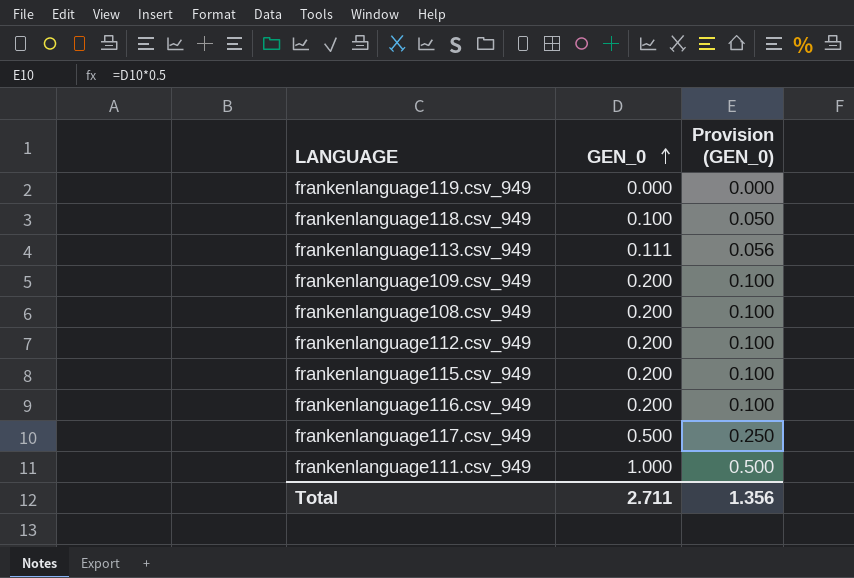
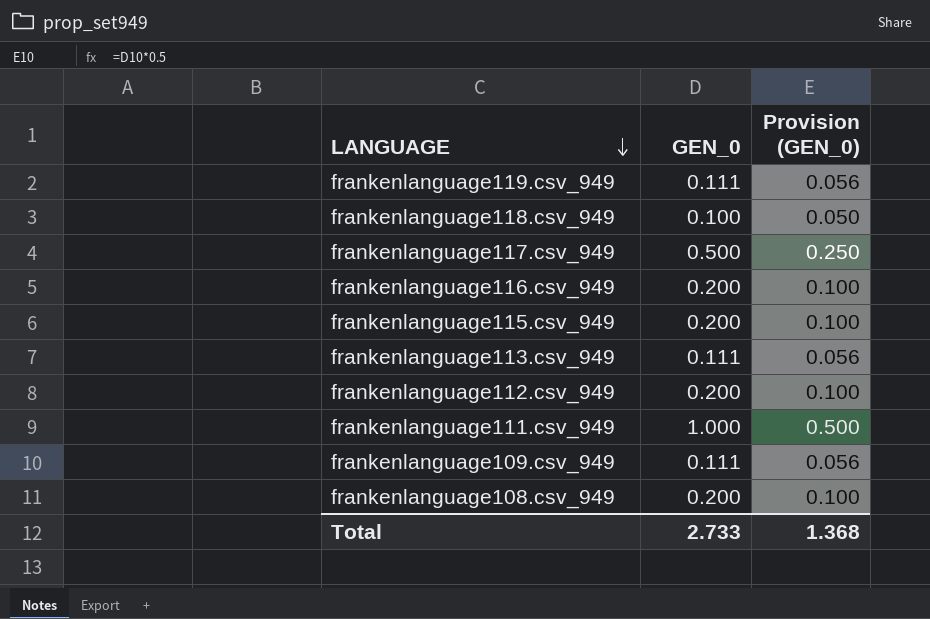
row order: GEN_0 ascending -> LANGUAGE descending
frankenlanguage119.csv_949 | GEN_0: 0.000 -> 0.111
frankenlanguage119.csv_949 | Provision (GEN_0): 0.000 -> 0.056
frankenlanguage109.csv_949 | GEN_0: 0.200 -> 0.111
frankenlanguage109.csv_949 | Provision (GEN_0): 0.100 -> 0.056
Total | GEN_0: 2.711 -> 2.733
Total | Provision (GEN_0): 1.356 -> 1.368

